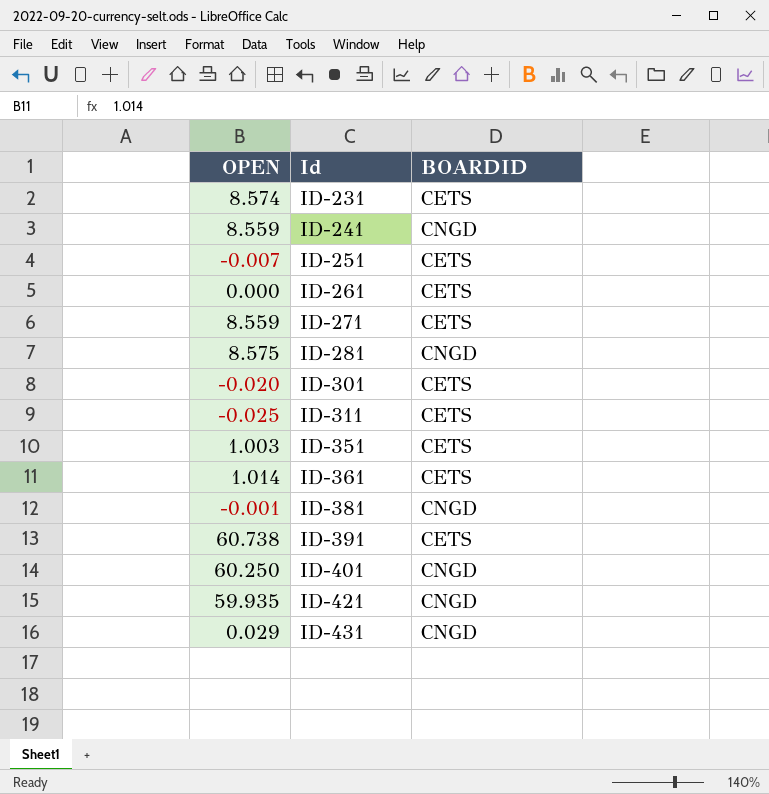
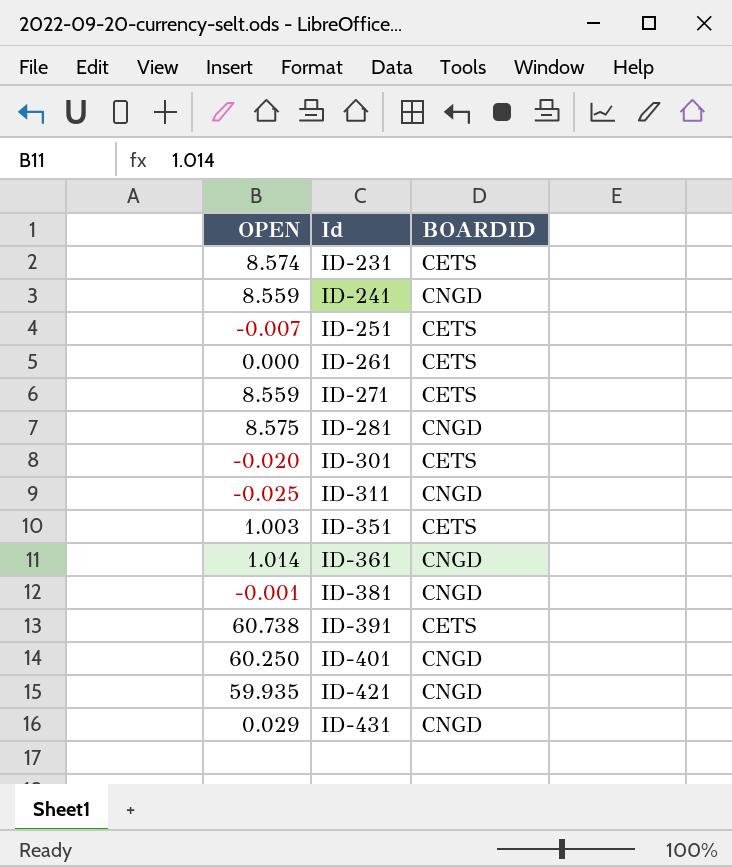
ID-311 | BOARDID: CETS -> CNGD
ID-361 | BOARDID: CETS -> CNGD

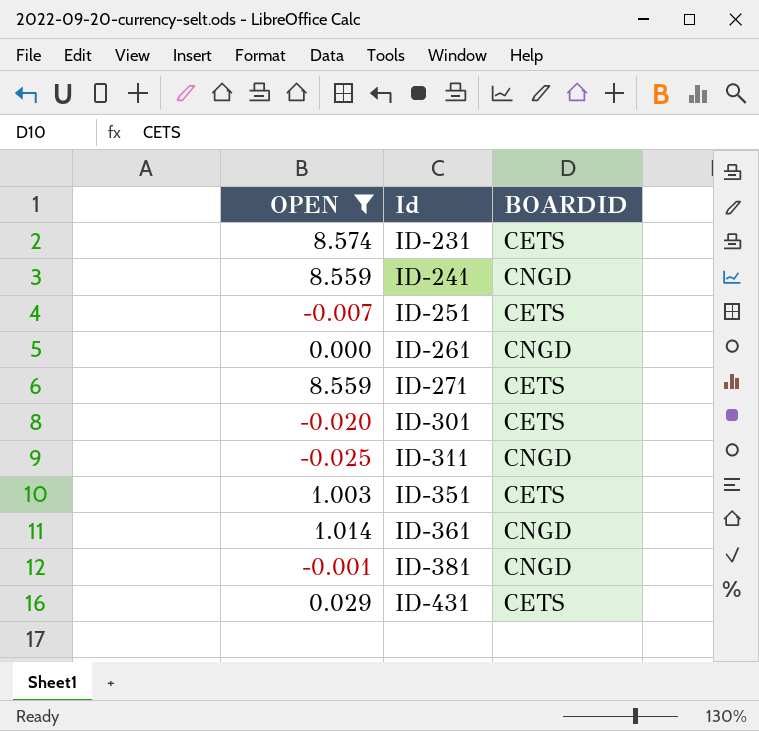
filter: none -> OPEN <= 8.574
ID-261 | BOARDID: CETS -> CNGD
ID-431 | BOARDID: CNGD -> CETS

